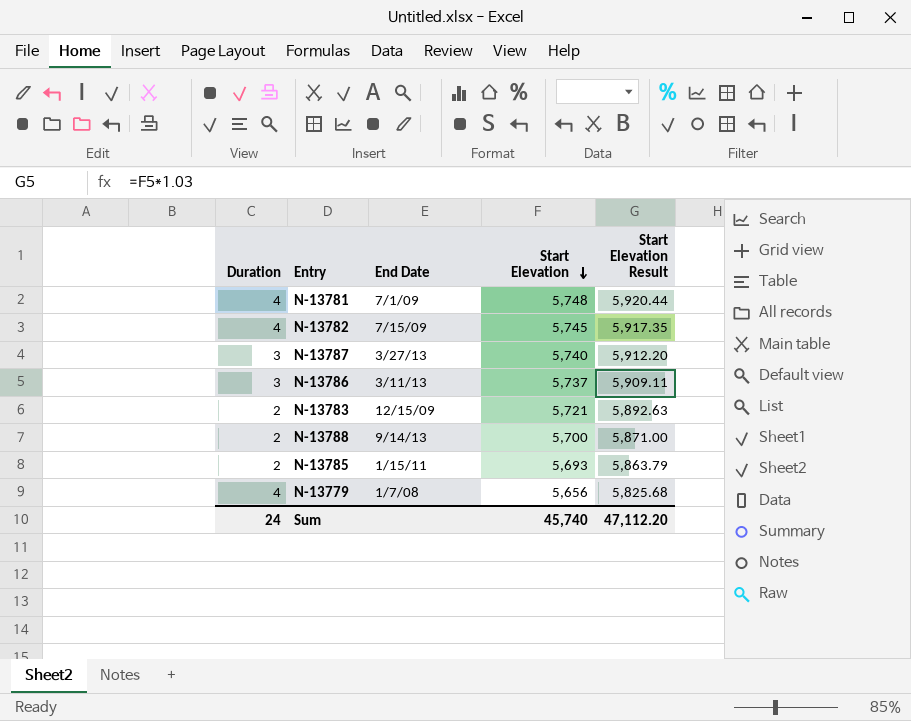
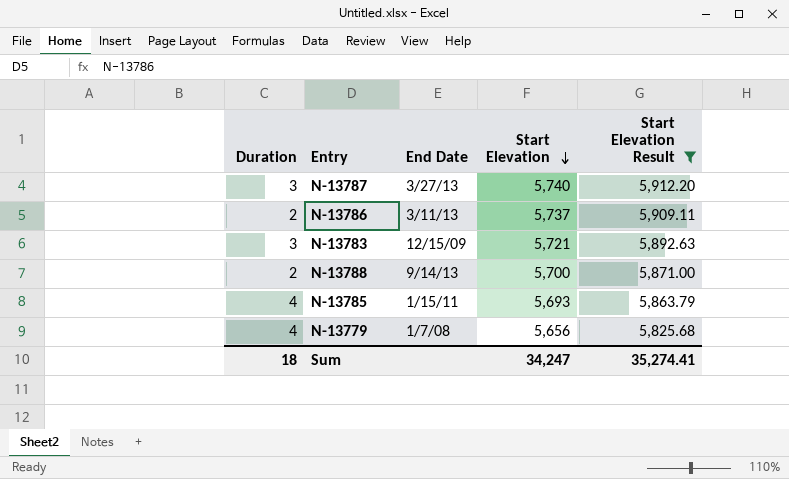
filter: none -> Start Elevation Result <= 5,912.20
N-13786 | Duration: 3 -> 2
N-13783 | Duration: 2 -> 3
N-13785 | Duration: 2 -> 4
Sum | Duration: 24 -> 18
Sum | Start Elevation: 45,740 -> 34,247
Sum | Start Elevation Result: 47,112.20 -> 35,274.41

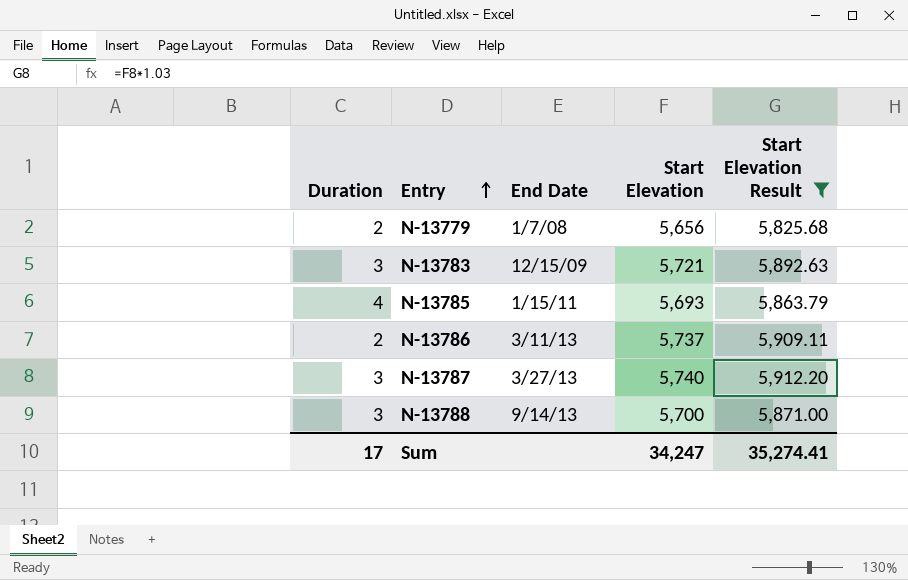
row order: Start Elevation descending -> Entry ascending
N-13779 | Duration: 4 -> 2
N-13788 | Duration: 2 -> 3
Sum | Duration: 18 -> 17

